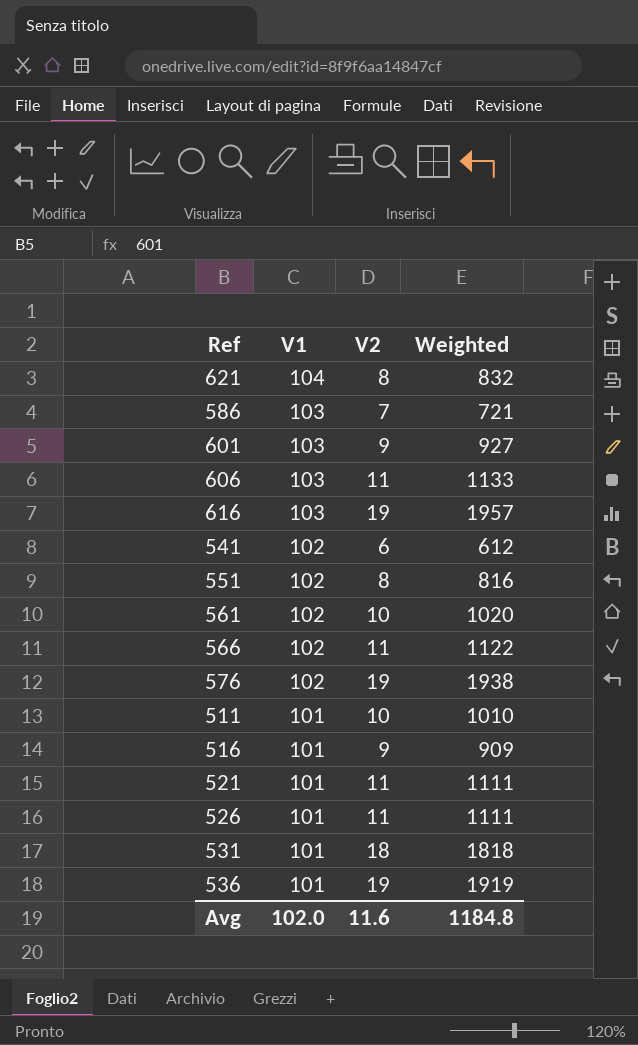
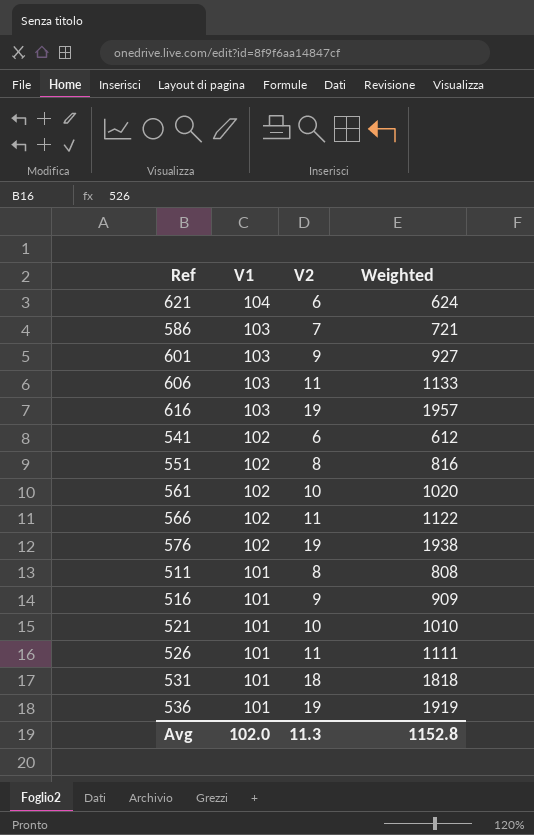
621 | V2: 8 -> 6
621 | Weighted: 832 -> 624
511 | V2: 10 -> 8
511 | Weighted: 1010 -> 808
521 | V2: 11 -> 10
521 | Weighted: 1111 -> 1010
Avg | V2: 11.6 -> 11.3
Avg | Weighted: 1184.8 -> 1152.8

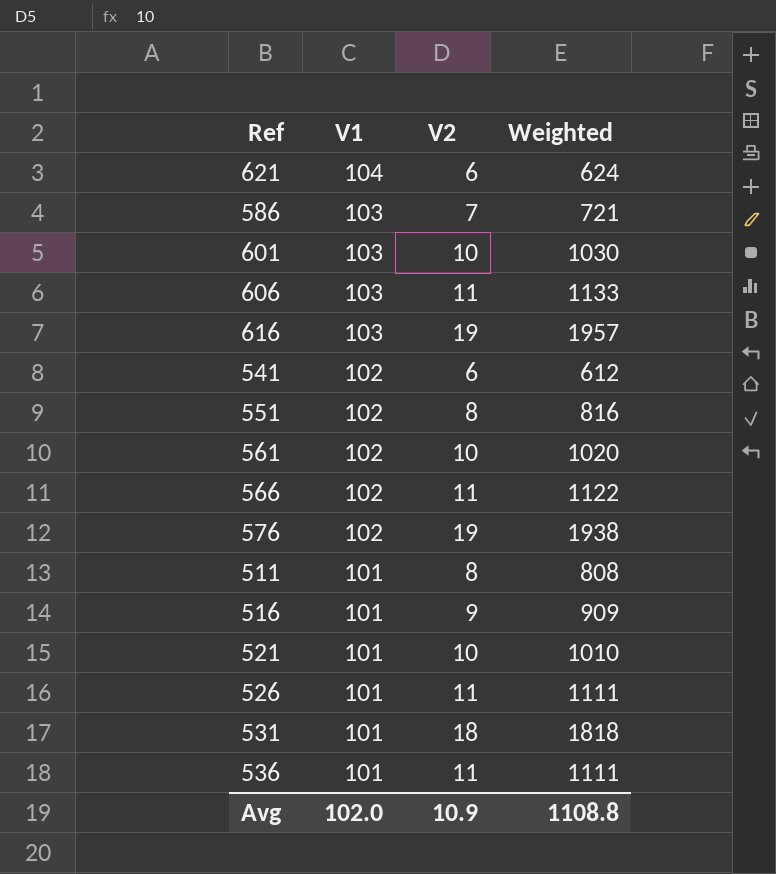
601 | V2: 9 -> 10
601 | Weighted: 927 -> 1030
536 | V2: 19 -> 11
536 | Weighted: 1919 -> 1111
Avg | V2: 11.3 -> 10.9
Avg | Weighted: 1152.8 -> 1108.8

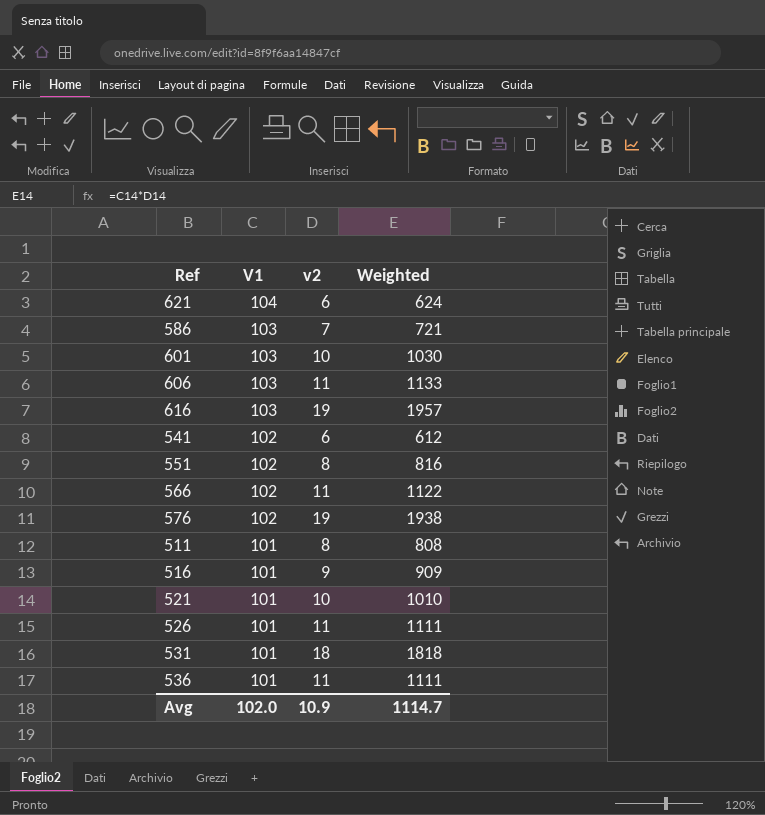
column name: V2 -> v2
row 561: 102 | 10 | 1020 -> none
Avg | Weighted: 1108.8 -> 1114.7

